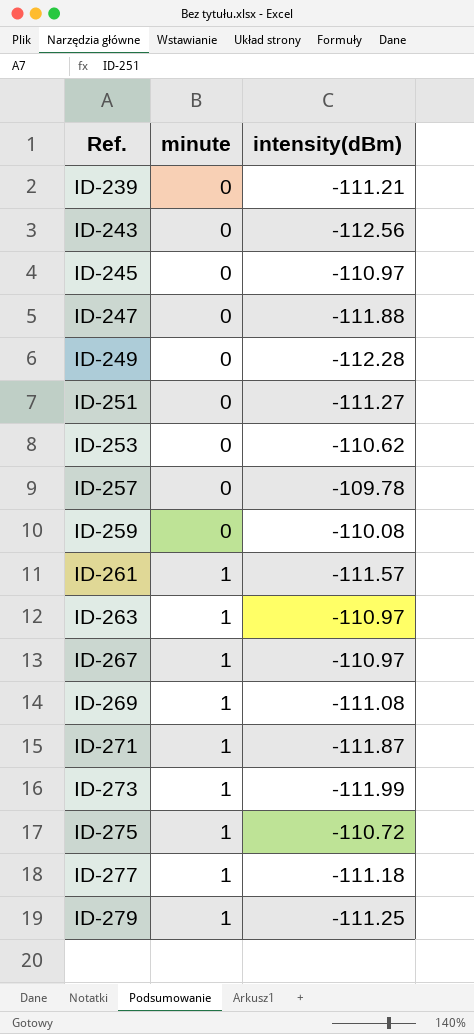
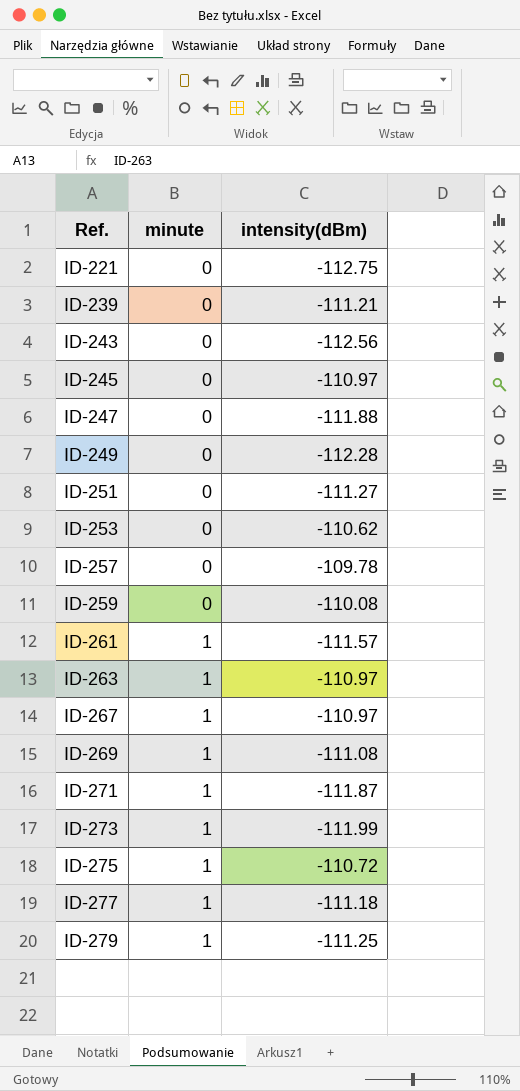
row ID-221: none -> 0 | -112.75

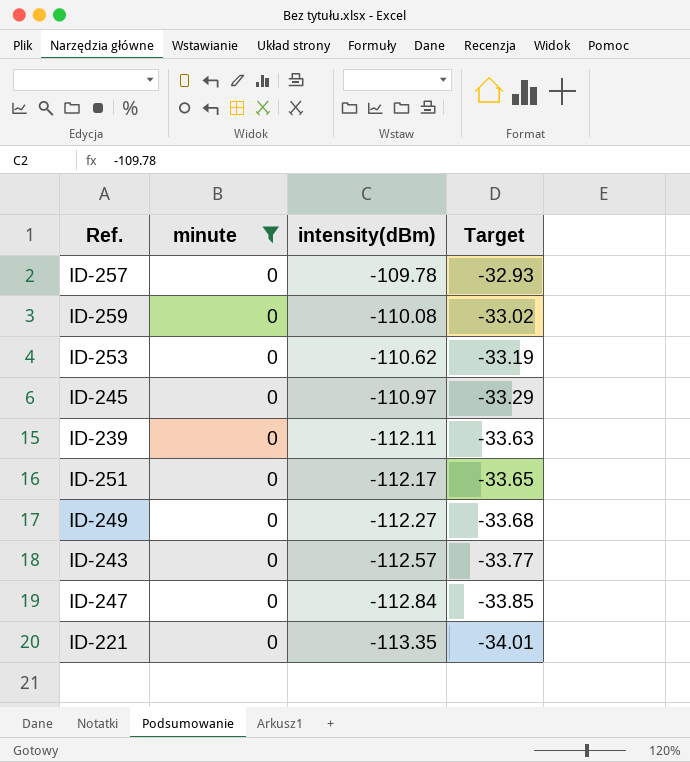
filter: none -> minute = 0
row order: Ref. ascending -> intensity(dBm) descending
column Target | formula: none -> [intensity(dBm)] * 0.3
ID-239 | intensity(dBm): -111.21 -> -112.11
ID-251 | intensity(dBm): -111.27 -> -112.17
ID-249 | intensity(dBm): -112.28 -> -112.27
ID-243 | intensity(dBm): -112.56 -> -112.57
ID-247 | intensity(dBm): -111.88 -> -112.84
ID-221 | intensity(dBm): -112.75 -> -113.35

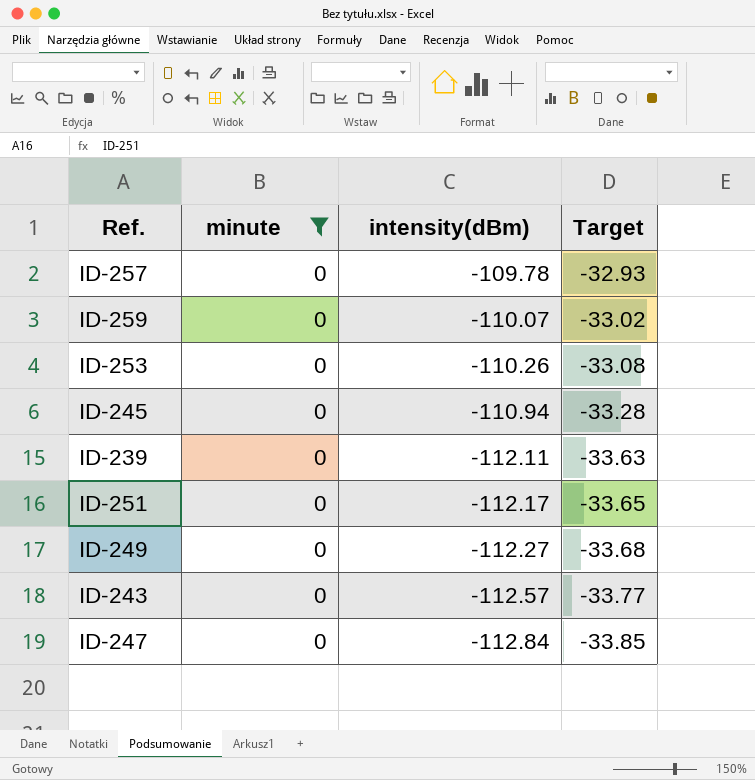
row ID-221: 0 | -113.35 | -34.01 -> none
ID-259 | intensity(dBm): -110.08 -> -110.07
ID-253 | intensity(dBm): -110.62 -> -110.26
ID-253 | Target: -33.19 -> -33.08
ID-245 | intensity(dBm): -110.97 -> -110.94
ID-245 | Target: -33.29 -> -33.28

